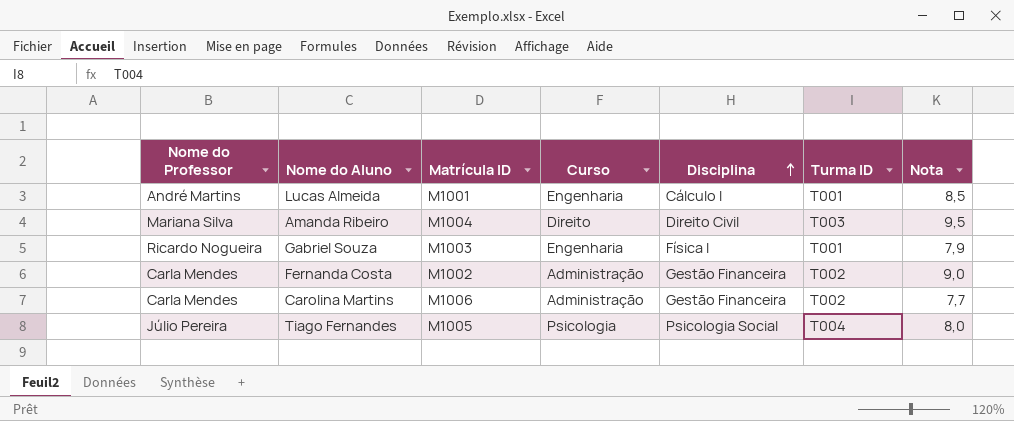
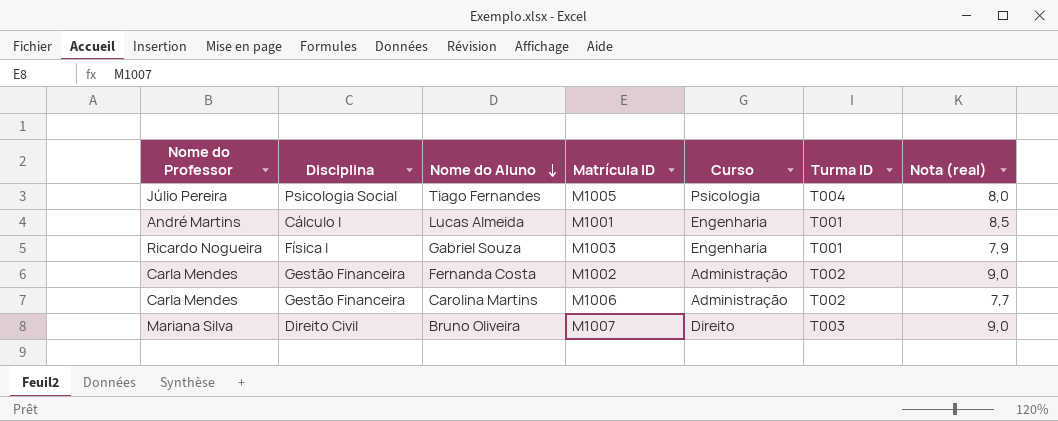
row order: Disciplina ascending -> Nome do Aluno descending
column Disciplina | position: 5 -> 2
column name: Nota -> Nota (real)
row Amanda Ribeiro: Mariana Silva | M1004 | Direito | Direito Civil | T003 | 9,5 -> none
row Bruno Oliveira: none -> Mariana Silva | Direito Civil | M1007 | Direito | T003 | 9,0

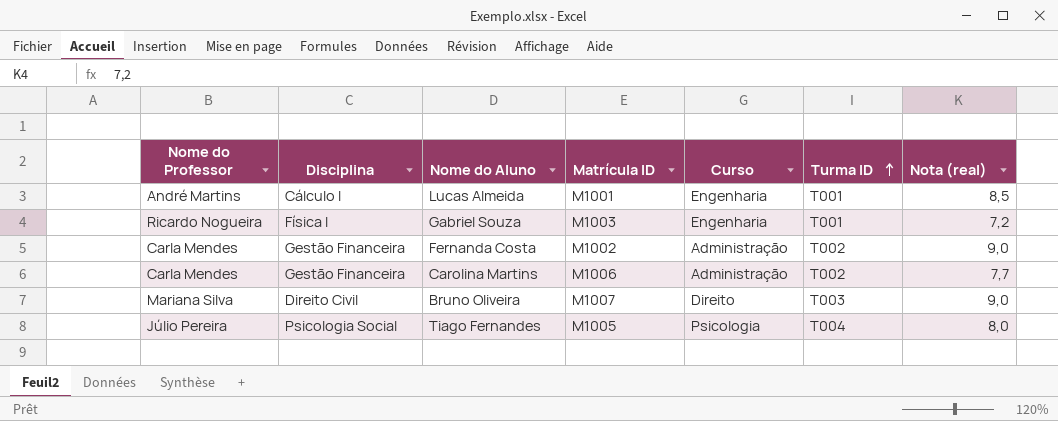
row order: Nome do Aluno descending -> Turma ID ascending
Gabriel Souza | Nota (real): 7,9 -> 7,2

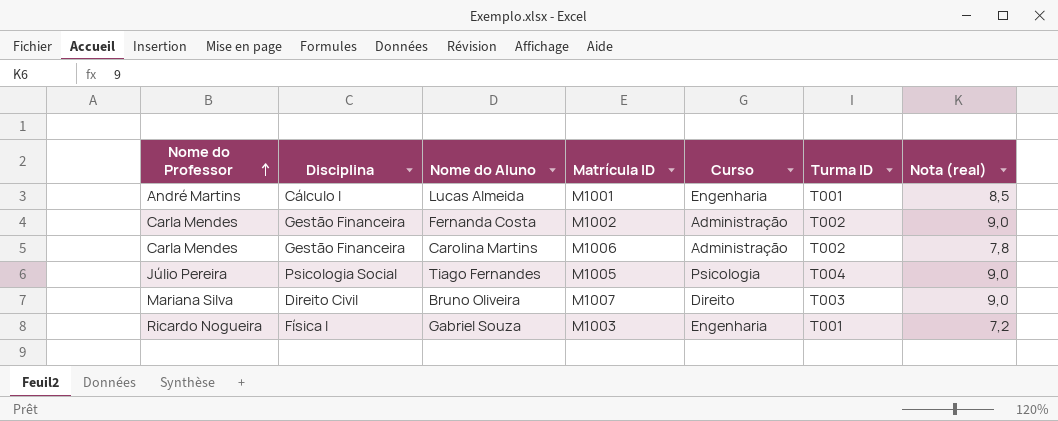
row order: Turma ID ascending -> Nome do Professor ascending
Carolina Martins | Nota (real): 7,7 -> 7,8
Tiago Fernandes | Nota (real): 8,0 -> 9,0

